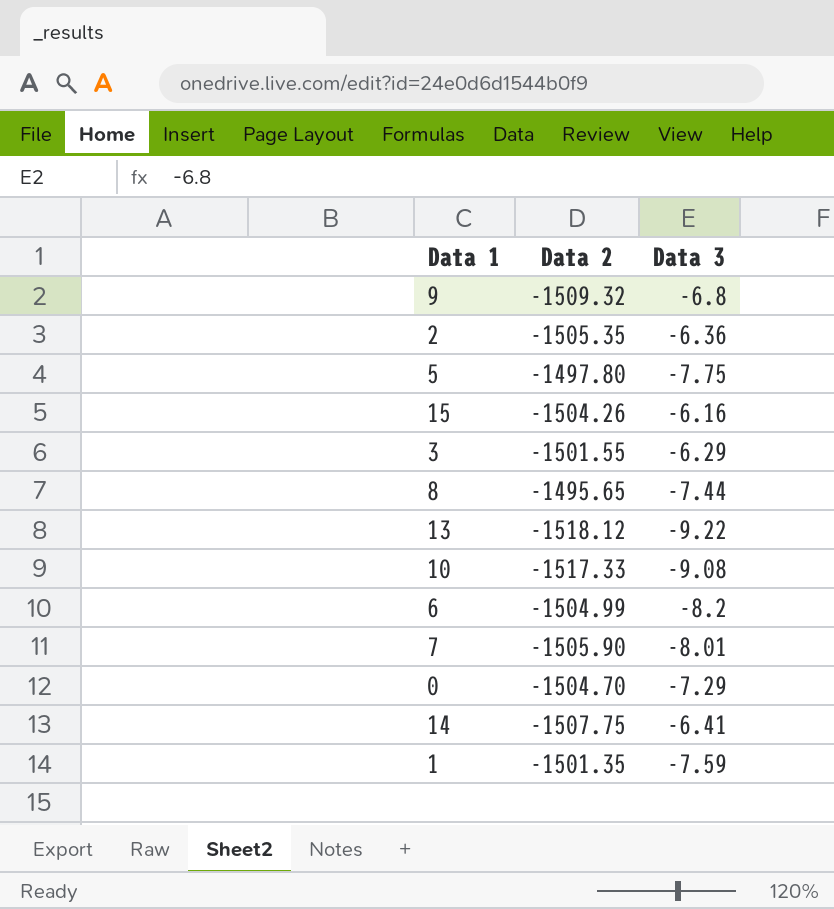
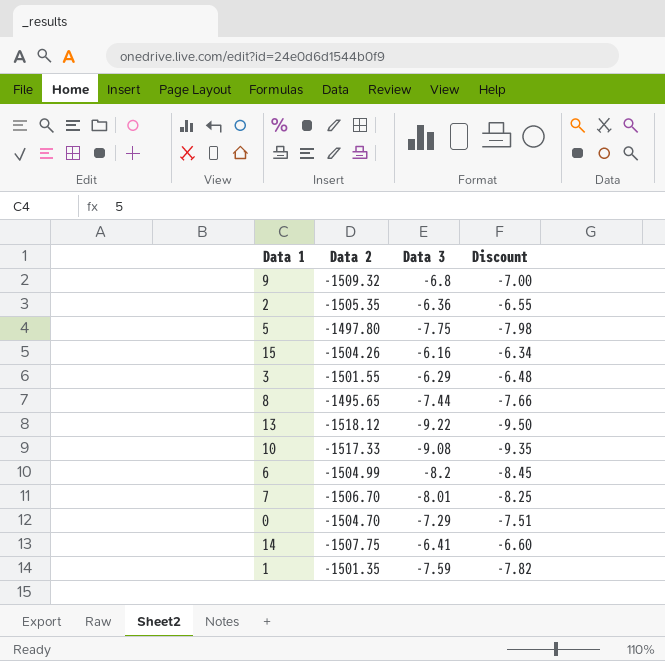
column Discount | formula: none -> [Data 3] * 1.03
7 | Data 2: -1505.90 -> -1506.70

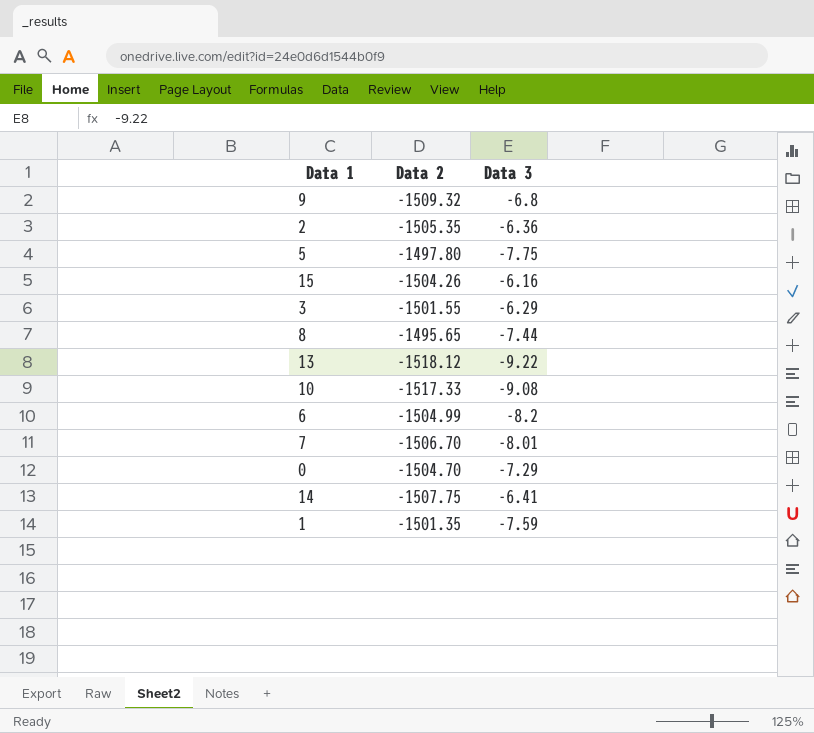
column Discount | formula: [Data 3] * 1.03 -> none

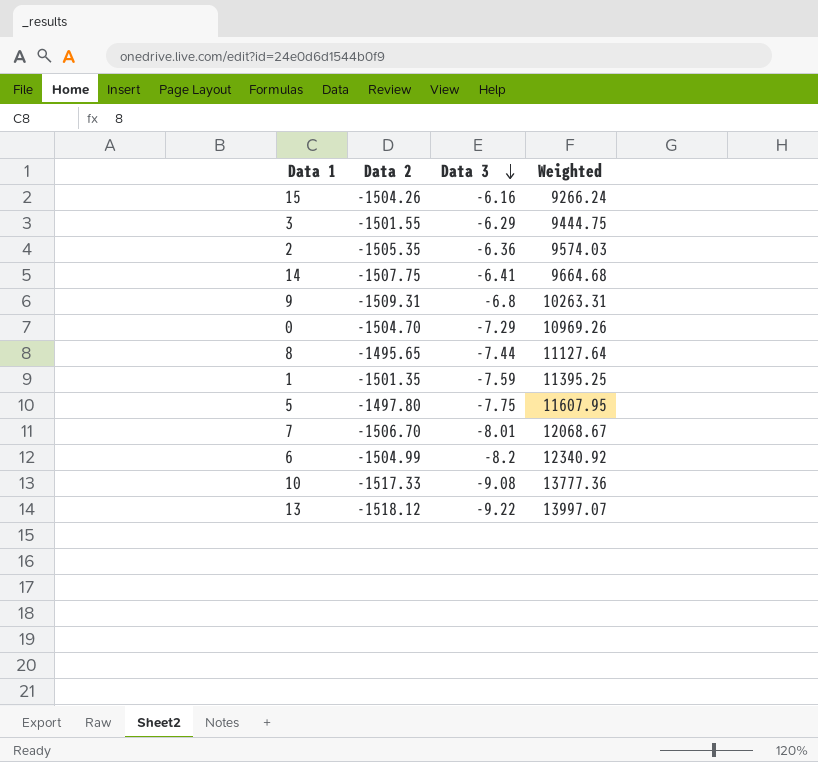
row order: none -> Data 3 descending
column Weighted | formula: none -> [Data 2] * [Data 3]
9 | Data 2: -1509.32 -> -1509.31

